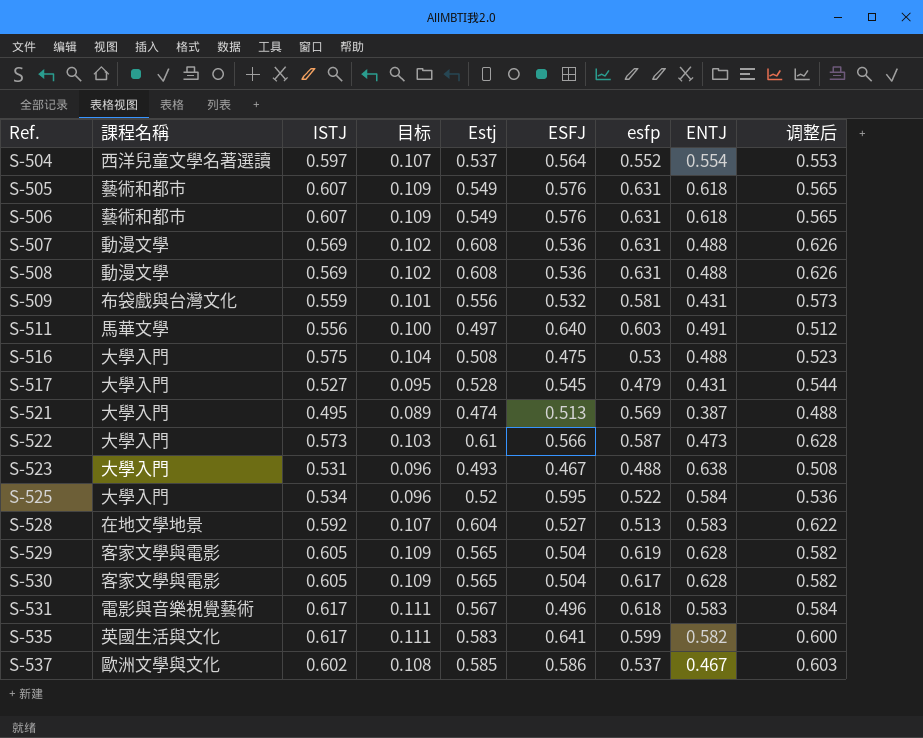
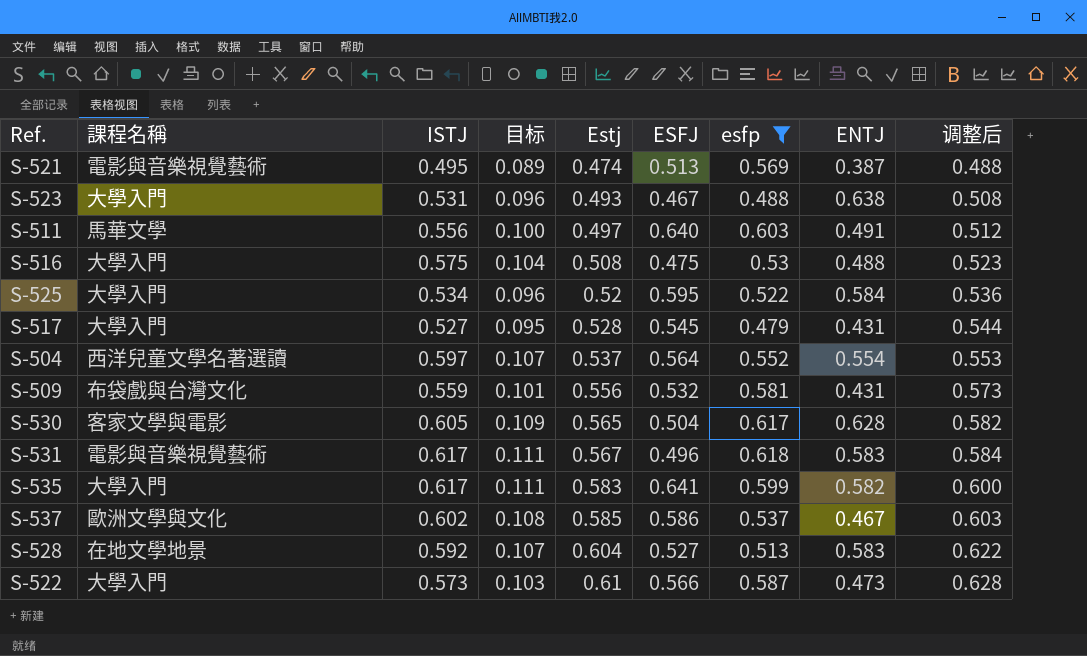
filter: none -> esfp <= 0.618
row order: Ref. ascending -> Estj ascending
S-521 | 課程名稱: 大學入門 -> 電影與音樂視覺藝術
S-535 | 課程名稱: 英國生活與文化 -> 大學入門

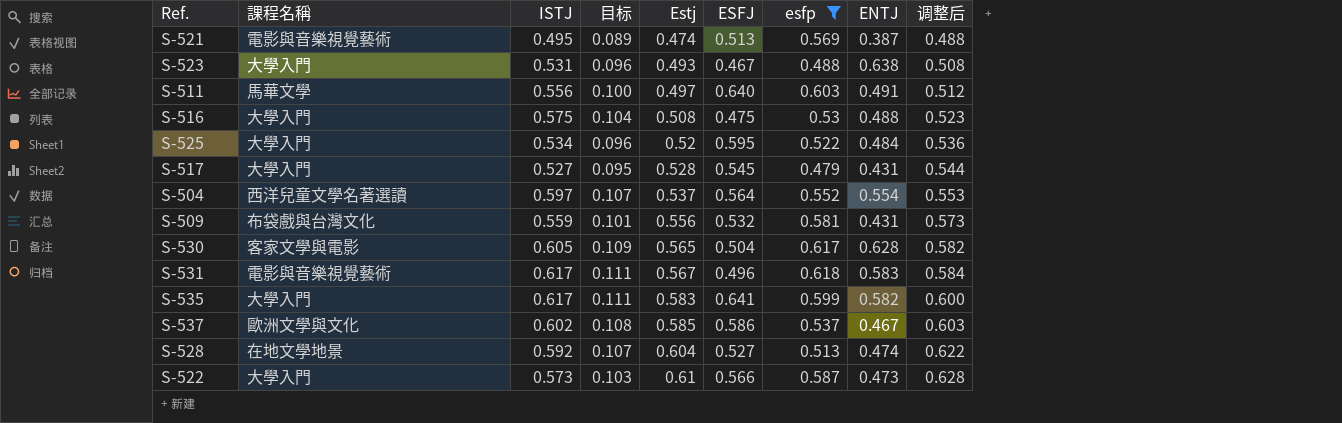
S-525 | ENTJ: 0.584 -> 0.484
S-528 | ENTJ: 0.583 -> 0.474

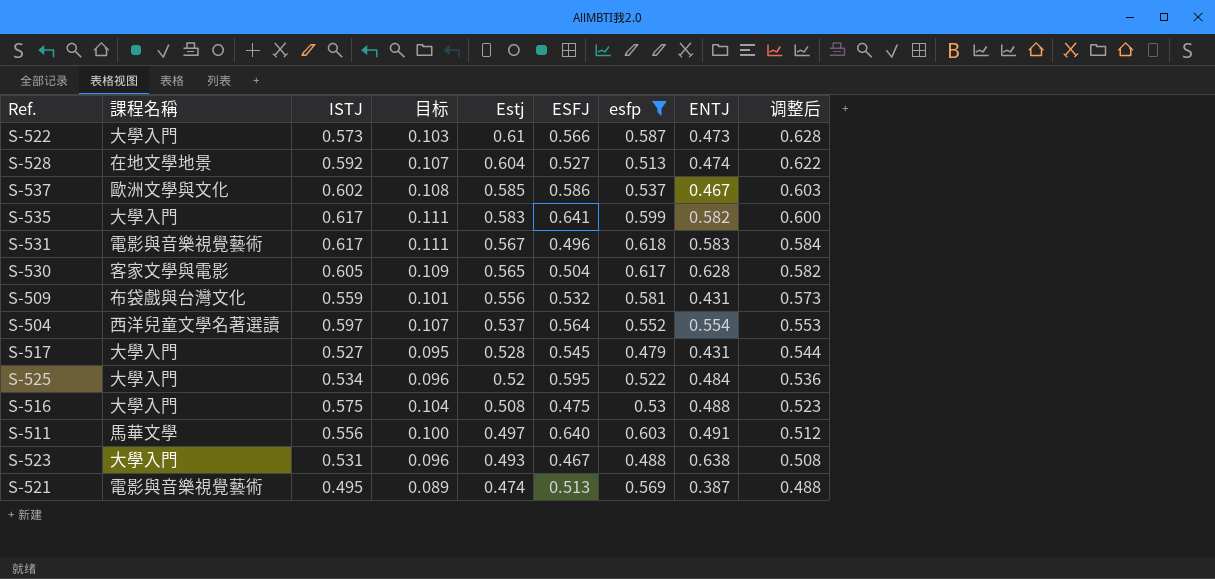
row order: Estj ascending -> Estj descending

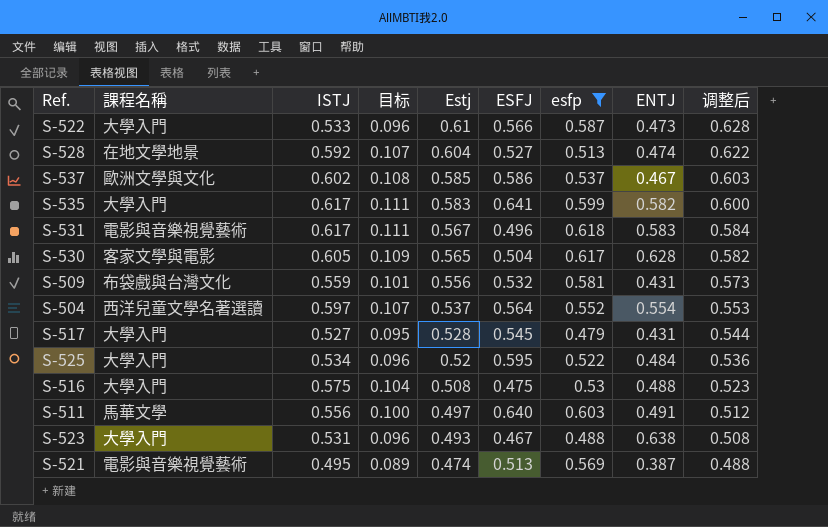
S-522 | ISTJ: 0.573 -> 0.533
S-522 | 目标: 0.103 -> 0.096

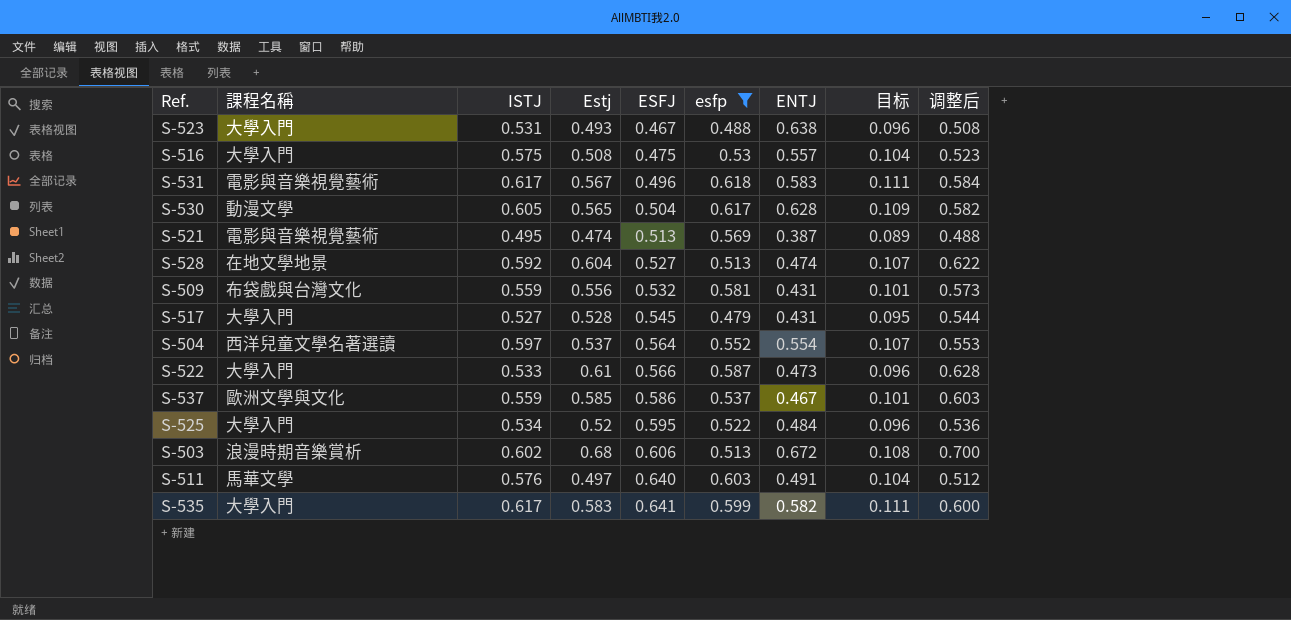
row order: Estj descending -> ESFJ ascending
column 目标 | position: 4 -> 8
S-516 | ENTJ: 0.488 -> 0.557
S-530 | 課程名稱: 客家文學與電影 -> 動漫文學
S-537 | ISTJ: 0.602 -> 0.559
S-537 | 目标: 0.108 -> 0.101
row S-503: none -> 浪漫時期音樂賞析 | 0.602 | 0.68 | 0.606 | 0.513 | 0.672 | 0.108 | 0.700
S-511 | ISTJ: 0.556 -> 0.576
S-511 | 目标: 0.100 -> 0.104

